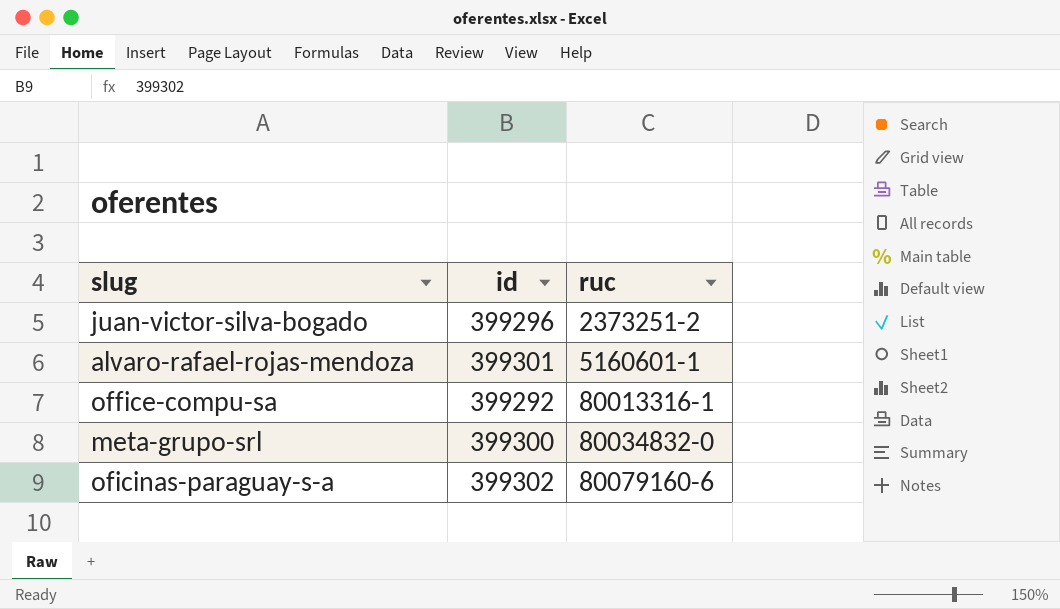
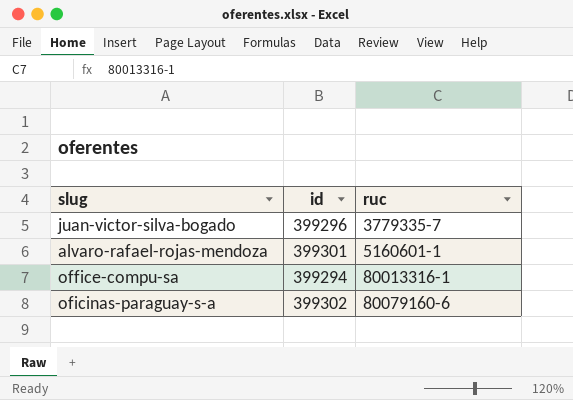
row meta-grupo-srl: 399300 | 80034832-0 -> none
juan-victor-silva-bogado | ruc: 2373251-2 -> 3779335-7
office-compu-sa | id: 399292 -> 399294

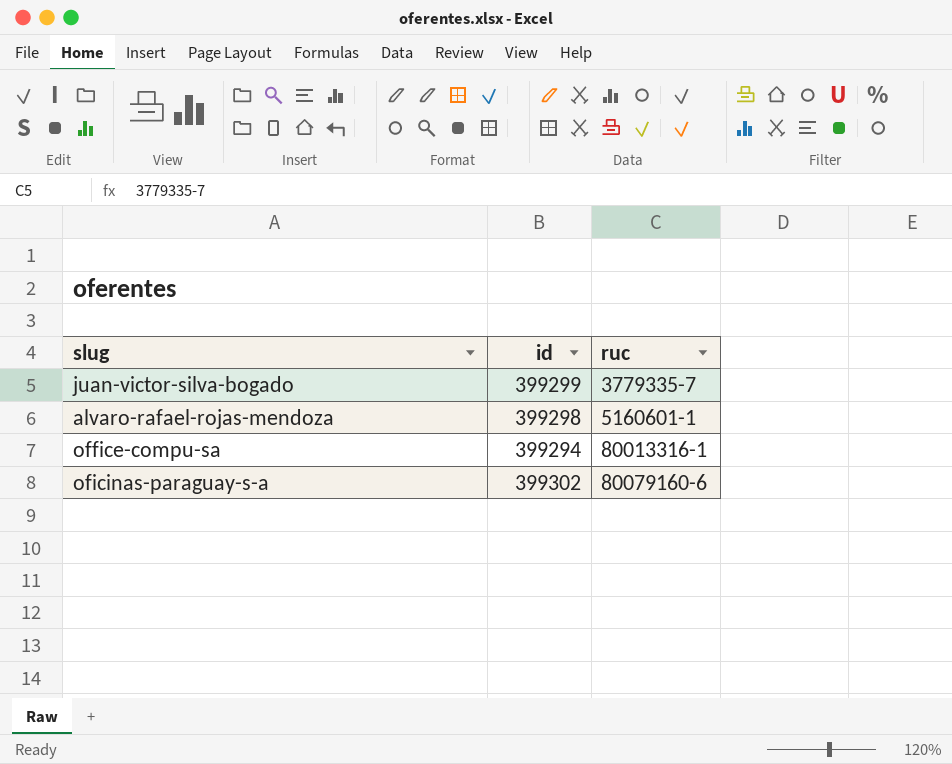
juan-victor-silva-bogado | id: 399296 -> 399299
alvaro-rafael-rojas-mendoza | id: 399301 -> 399298

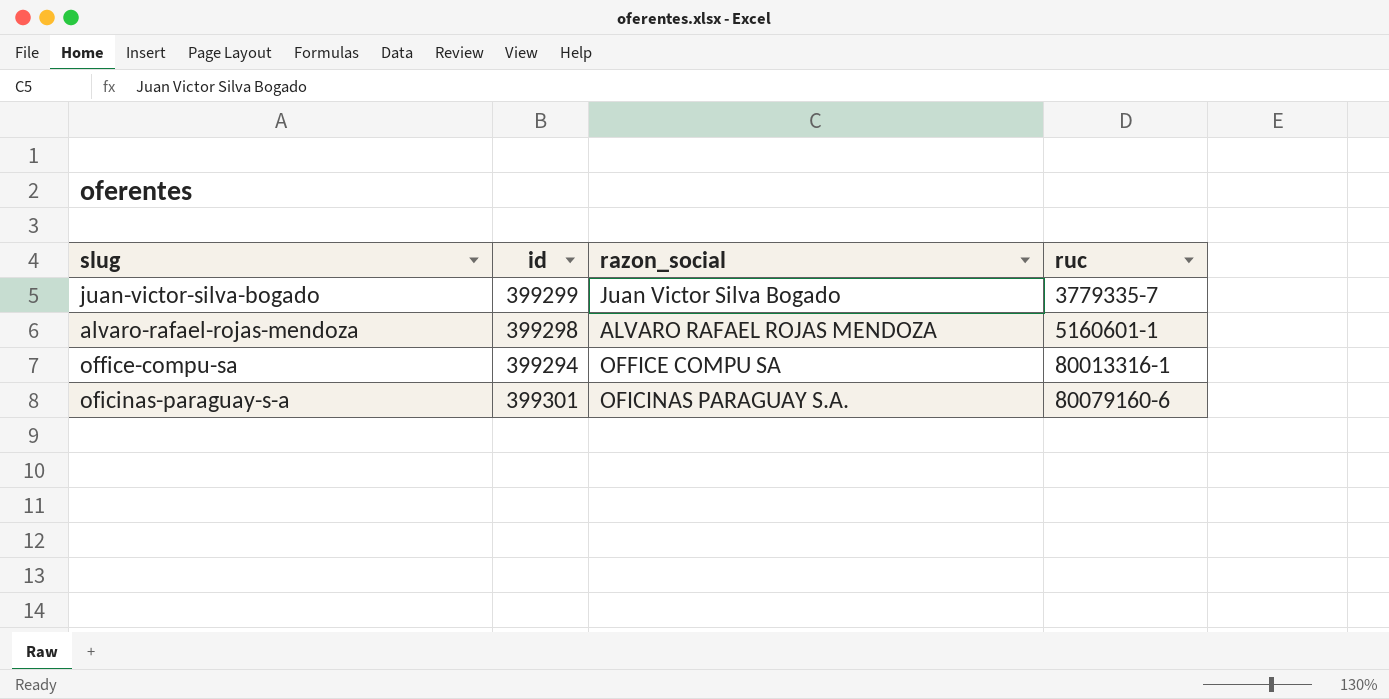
column razon_social | position: none -> 3
oficinas-paraguay-s-a | id: 399302 -> 399301

